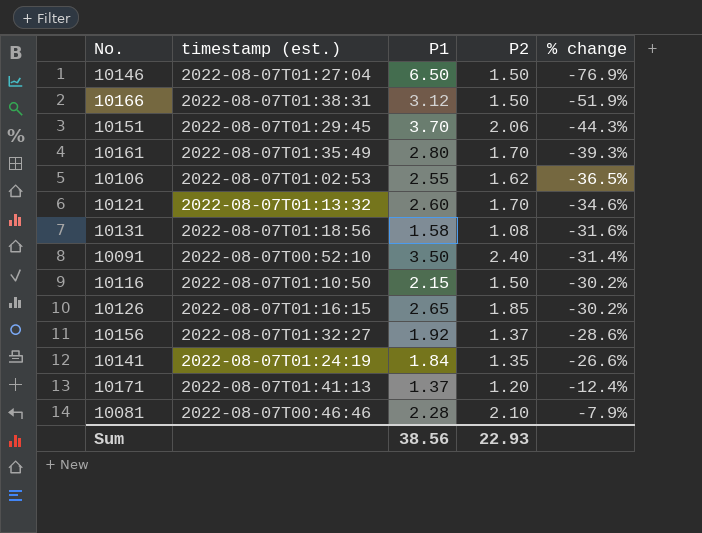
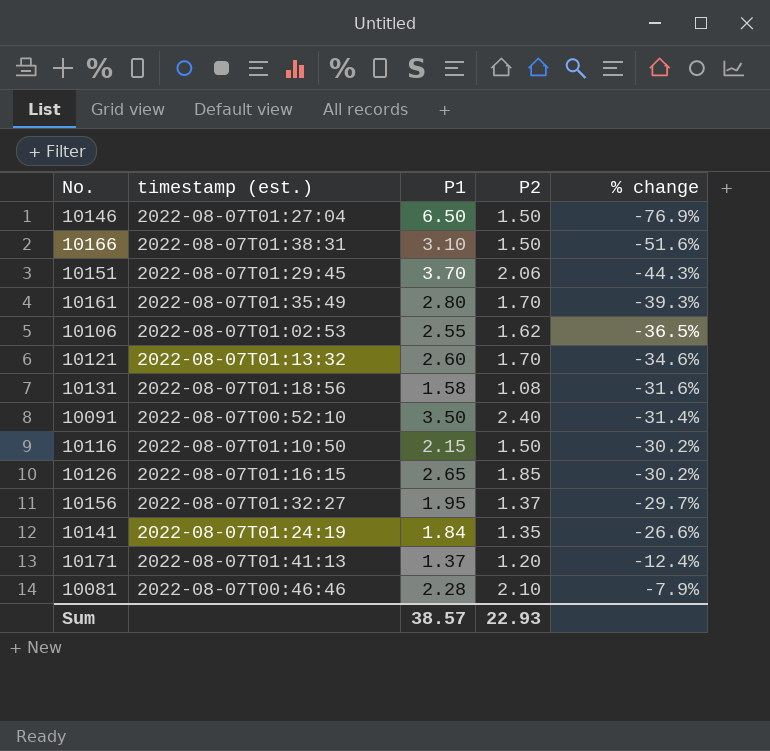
10166 | P1: 3.12 -> 3.10
10166 | % change: -51.9% -> -51.6%
10156 | P1: 1.92 -> 1.95
10156 | % change: -28.6% -> -29.7%
Sum | P1: 38.56 -> 38.57

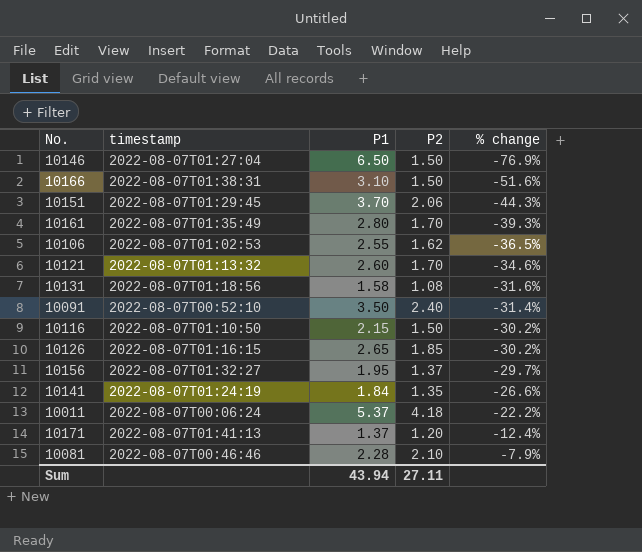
column name: timestamp (est.) -> timestamp
row 10011: none -> 2022-08-07T00:06:24 | 5.37 | 4.18 | -22.2%
Sum | P1: 38.57 -> 43.94
Sum | P2: 22.93 -> 27.11

